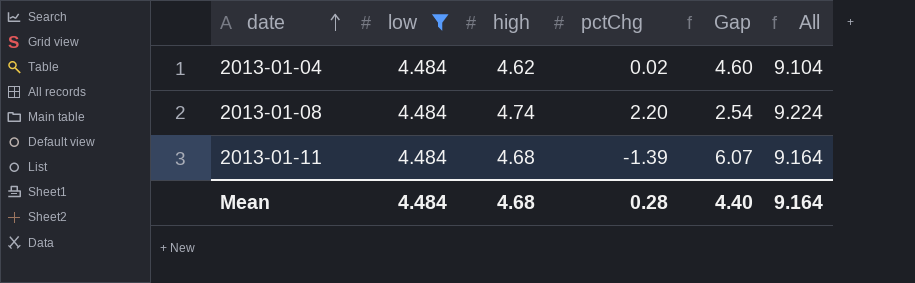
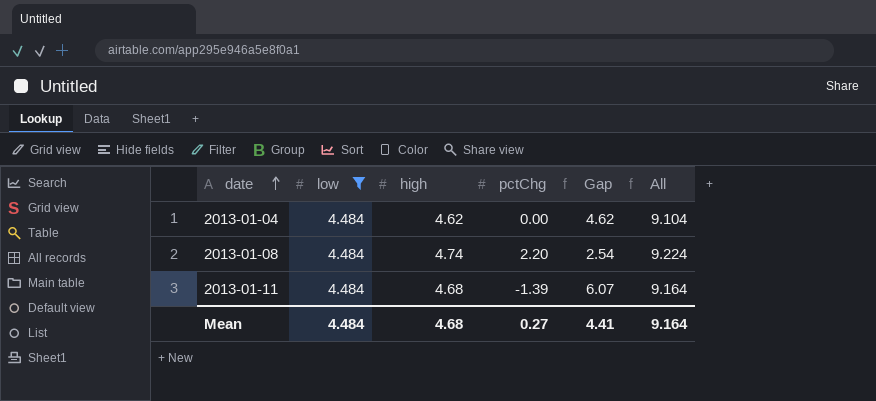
2013-01-04 | pctChg: 0.02 -> 0.00
2013-01-04 | Gap: 4.60 -> 4.62
Mean | pctChg: 0.28 -> 0.27
Mean | Gap: 4.40 -> 4.41

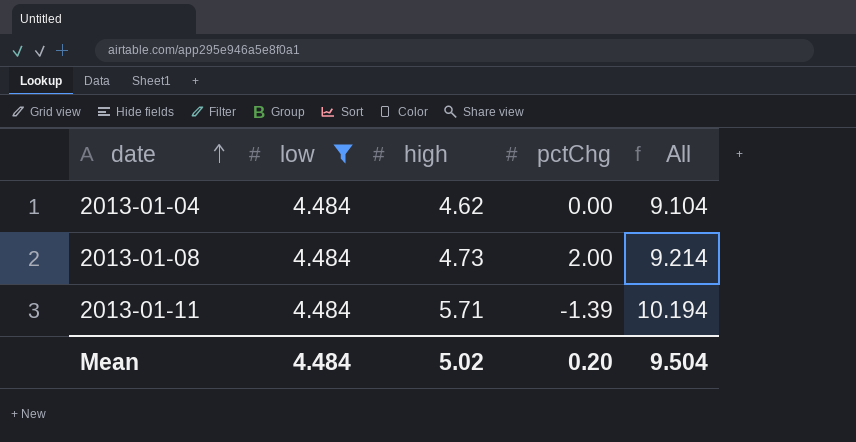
column Gap | formula: [high] - [pctChg] -> none
2013-01-08 | high: 4.74 -> 4.73
2013-01-08 | pctChg: 2.20 -> 2.00
2013-01-08 | All: 9.224 -> 9.214
2013-01-11 | high: 4.68 -> 5.71
2013-01-11 | All: 9.164 -> 10.194
Mean | high: 4.68 -> 5.02
Mean | pctChg: 0.27 -> 0.20
Mean | All: 9.164 -> 9.504

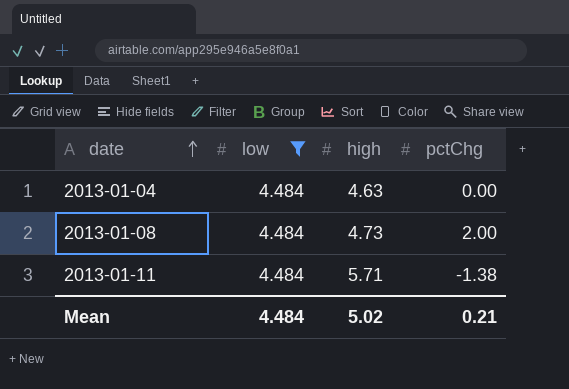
column All | formula: [low] + [high] -> none
2013-01-04 | high: 4.62 -> 4.63
2013-01-11 | pctChg: -1.39 -> -1.38
Mean | pctChg: 0.20 -> 0.21

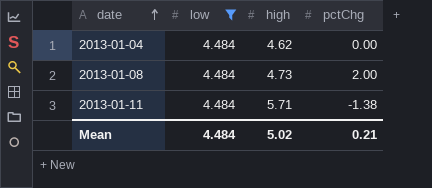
2013-01-04 | high: 4.63 -> 4.62

